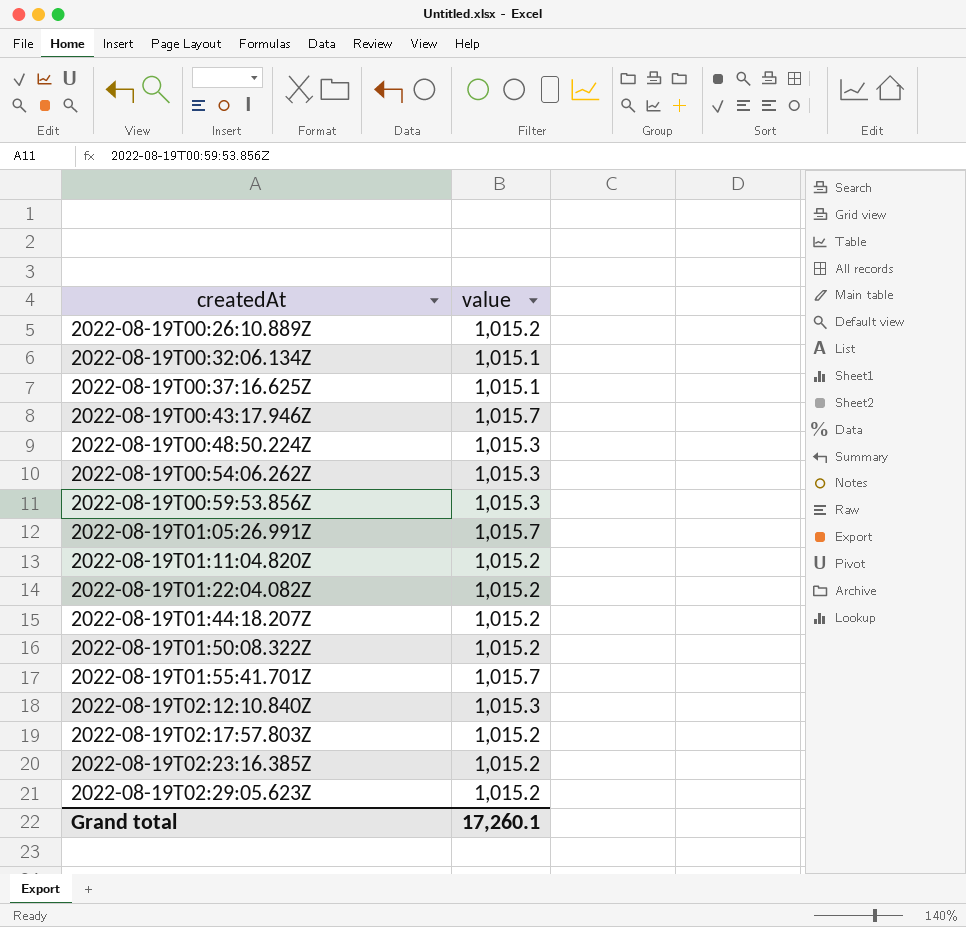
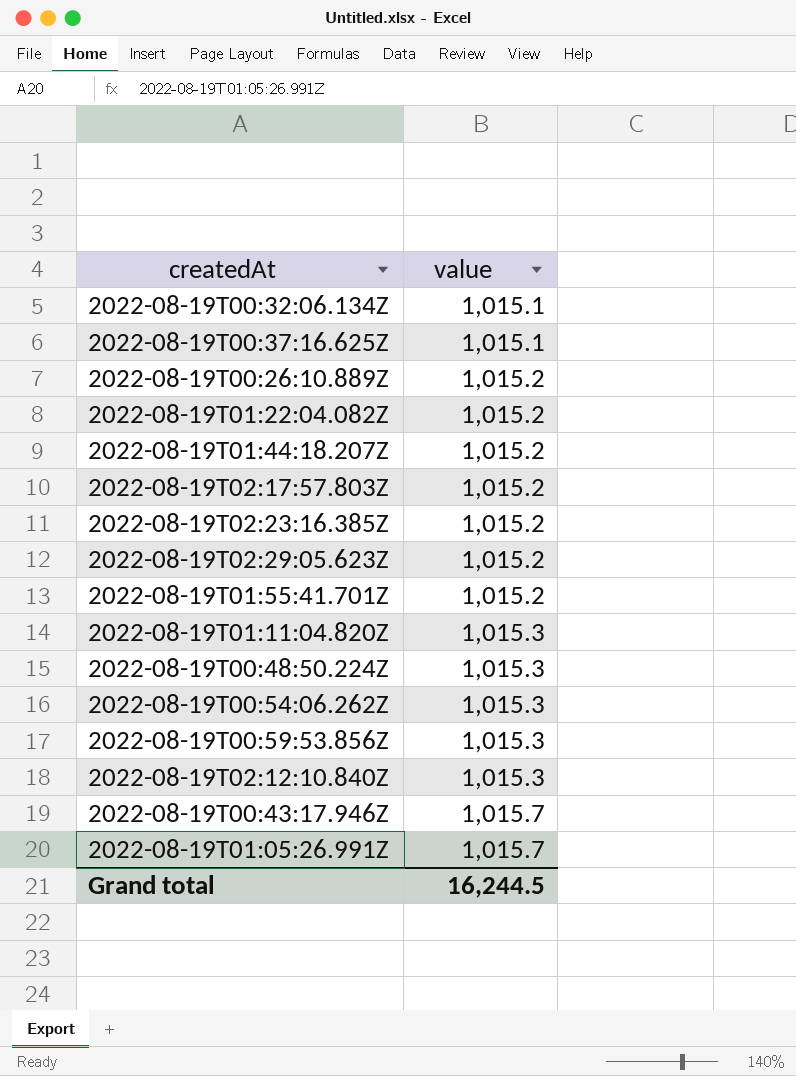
row order: createdAt ascending -> value ascending
row 2022-08-19T01:50:08.322Z: 1,015.2 -> none
2022-08-19T01:55:41.701Z | value: 1,015.7 -> 1,015.2
2022-08-19T01:11:04.820Z | value: 1,015.2 -> 1,015.3
Grand total | value: 17,260.1 -> 16,244.5

